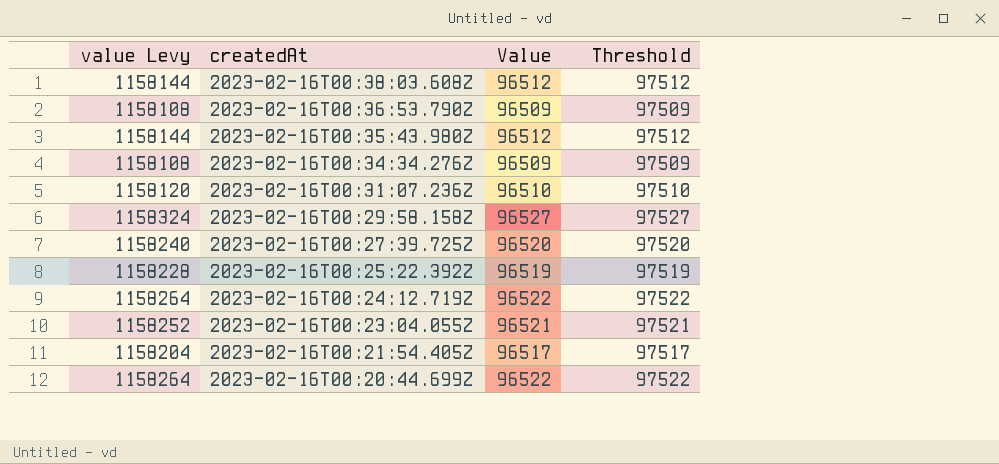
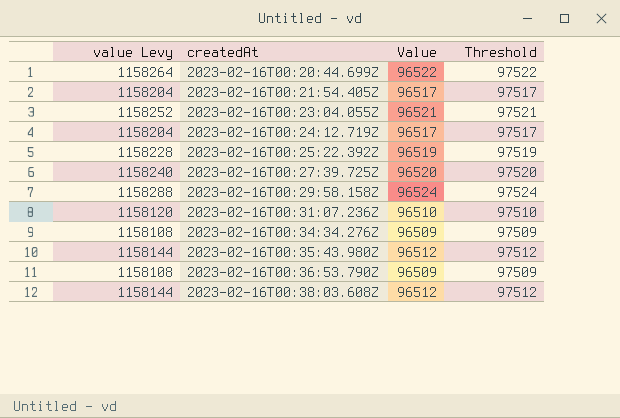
row order: createdAt descending -> createdAt ascending
2023-02-16T00:24:12.719Z | value Levy: 1158264 -> 1158204
2023-02-16T00:24:12.719Z | Value: 96522 -> 96517
2023-02-16T00:24:12.719Z | Threshold: 97522 -> 97517
2023-02-16T00:29:58.158Z | value Levy: 1158324 -> 1158288
2023-02-16T00:29:58.158Z | Value: 96527 -> 96524
2023-02-16T00:29:58.158Z | Threshold: 97527 -> 97524

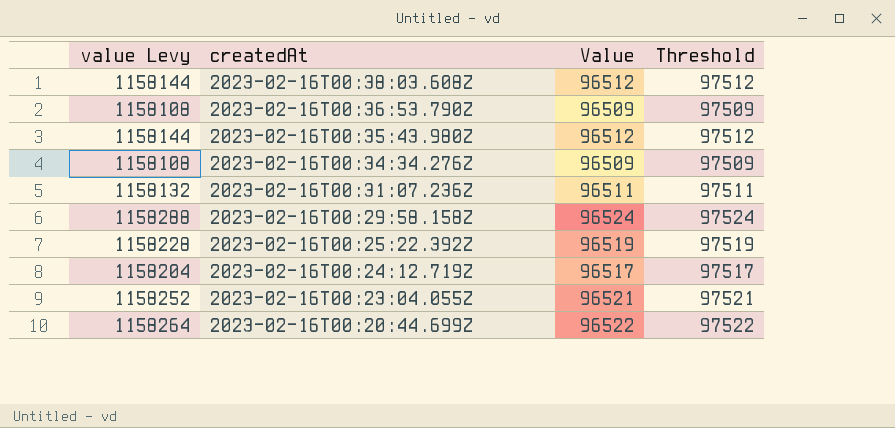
row order: createdAt ascending -> createdAt descending
row 2023-02-16T00:21:54.405Z: 1158204 | 96517 | 97517 -> none
row 2023-02-16T00:27:39.725Z: 1158240 | 96520 | 97520 -> none
2023-02-16T00:31:07.236Z | value Levy: 1158120 -> 1158132
2023-02-16T00:31:07.236Z | Value: 96510 -> 96511
2023-02-16T00:31:07.236Z | Threshold: 97510 -> 97511

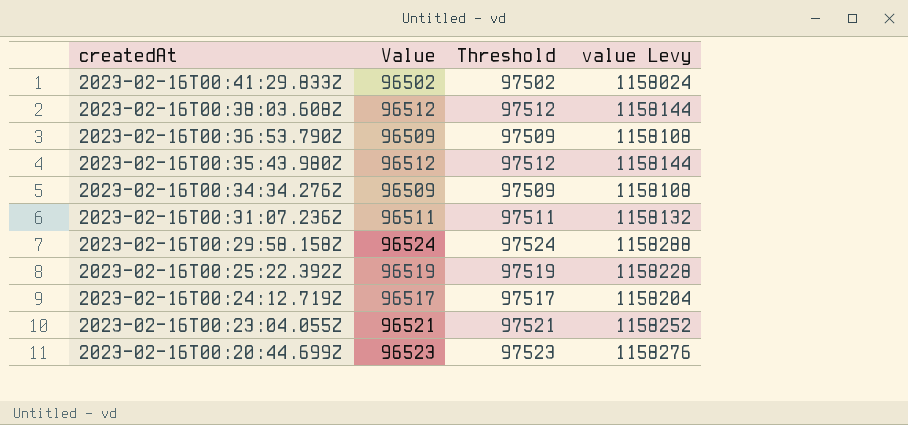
column value Levy | position: 1 -> 4
row 2023-02-16T00:41:29.833Z: none -> 96502 | 97502 | 1158024
2023-02-16T00:20:44.699Z | Value: 96522 -> 96523
2023-02-16T00:20:44.699Z | Threshold: 97522 -> 97523
2023-02-16T00:20:44.699Z | value Levy: 1158264 -> 1158276

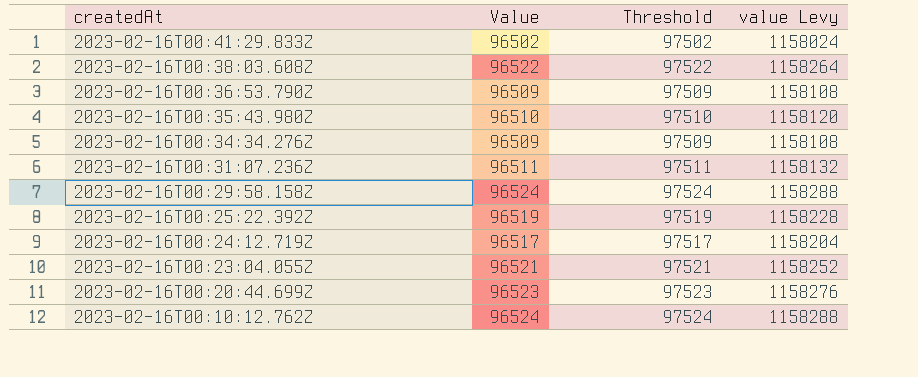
2023-02-16T00:38:03.608Z | Value: 96512 -> 96522
2023-02-16T00:38:03.608Z | Threshold: 97512 -> 97522
2023-02-16T00:38:03.608Z | value Levy: 1158144 -> 1158264
2023-02-16T00:35:43.980Z | Value: 96512 -> 96510
2023-02-16T00:35:43.980Z | Threshold: 97512 -> 97510
2023-02-16T00:35:43.980Z | value Levy: 1158144 -> 1158120
row 2023-02-16T00:10:12.762Z: none -> 96524 | 97524 | 1158288

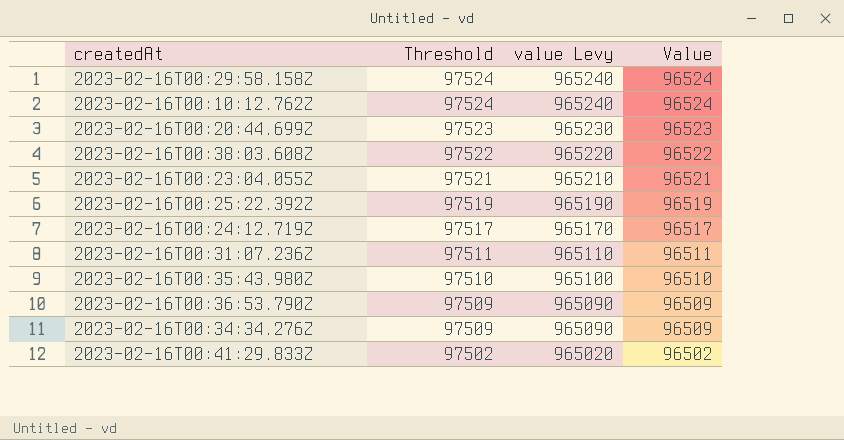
row order: createdAt descending -> Threshold descending
column value Levy | formula: [Value] * 12 -> [Value] * 10
column Value | position: 2 -> 4

